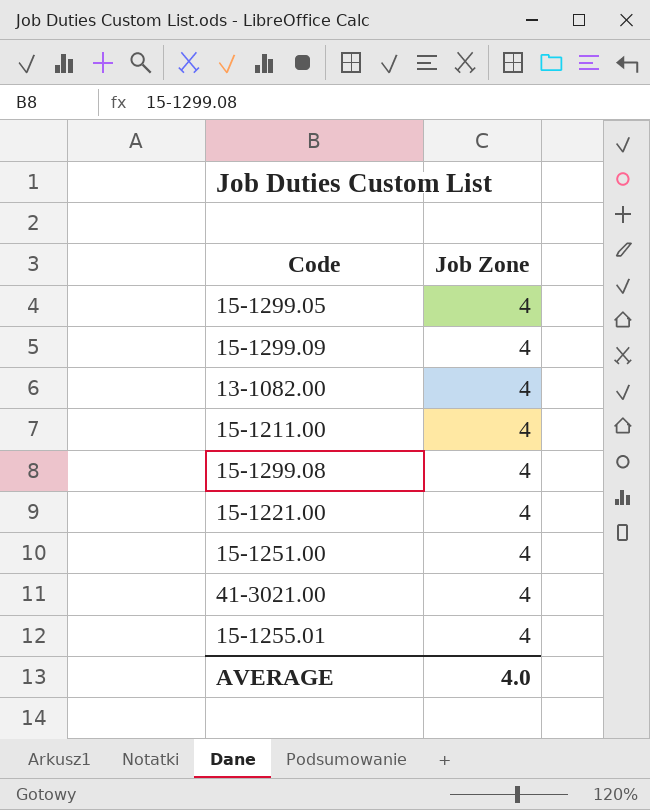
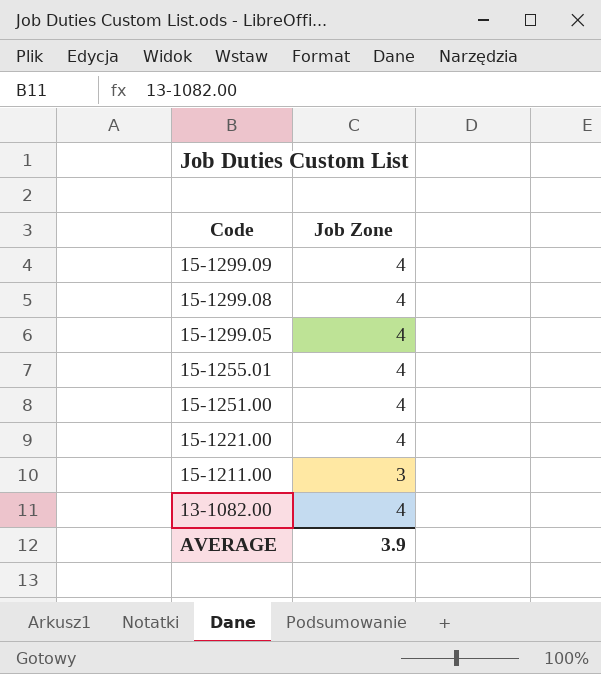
row order: none -> Code descending
row 41-3021.00: 4 -> none
15-1211.00 | Job Zone: 4 -> 3
AVERAGE | Job Zone: 4.0 -> 3.9

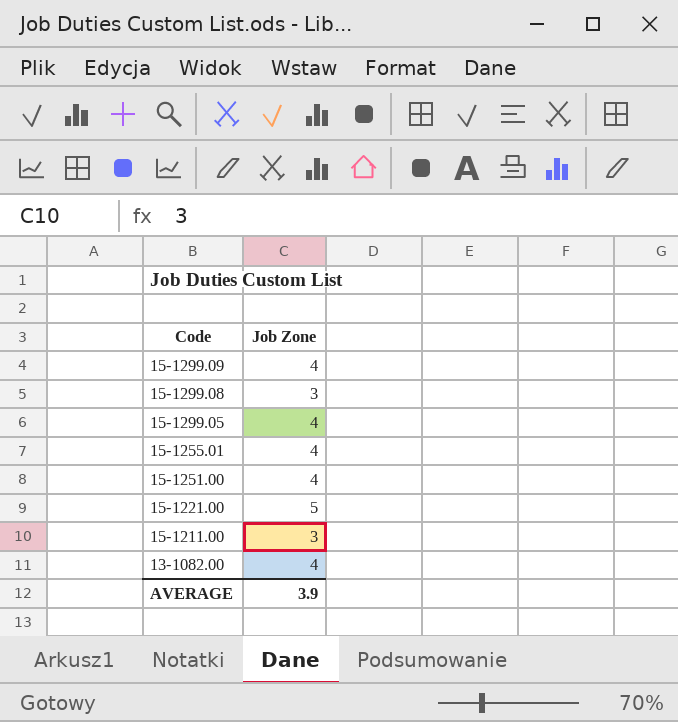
15-1299.08 | Job Zone: 4 -> 3
15-1221.00 | Job Zone: 4 -> 5

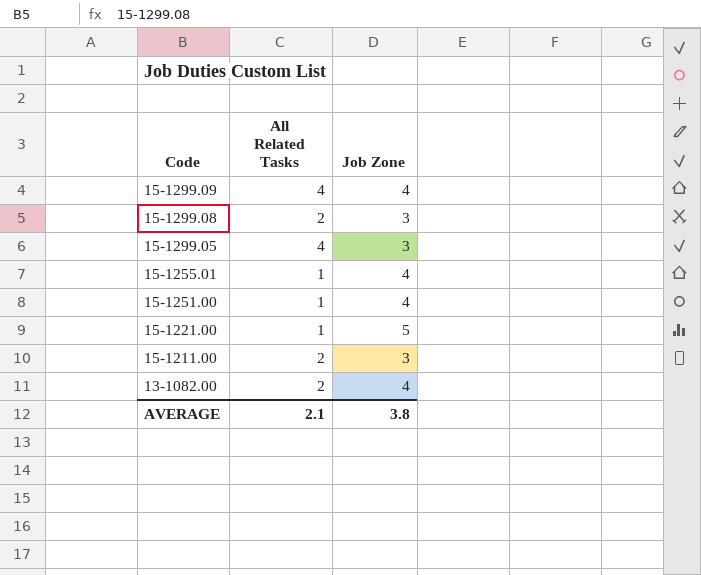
column All Related Tasks | position: none -> 2
15-1299.05 | Job Zone: 4 -> 3
AVERAGE | Job Zone: 3.9 -> 3.8

